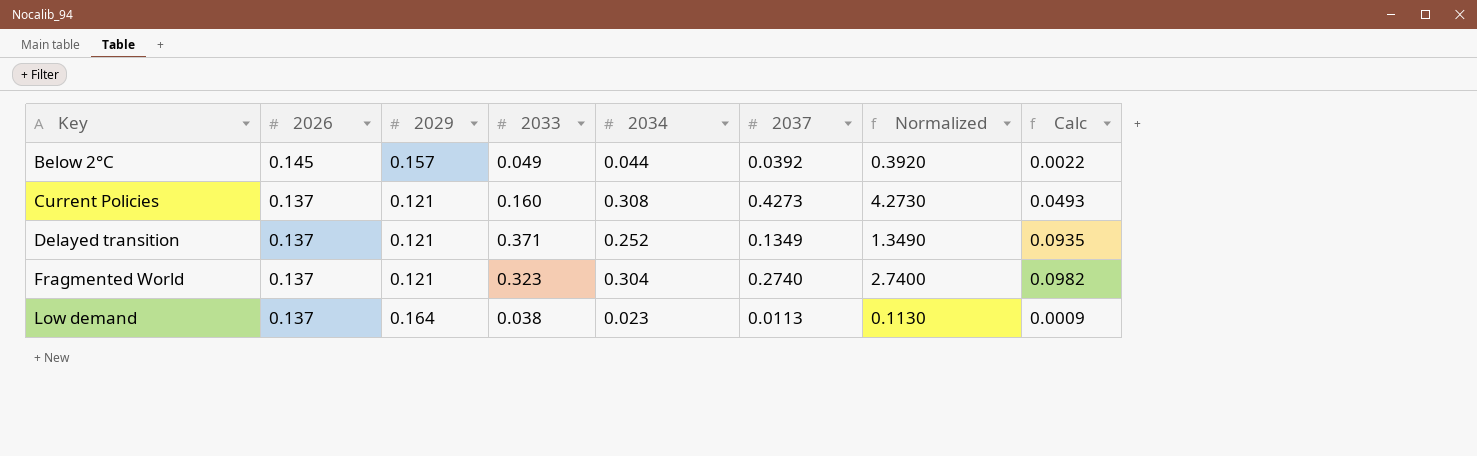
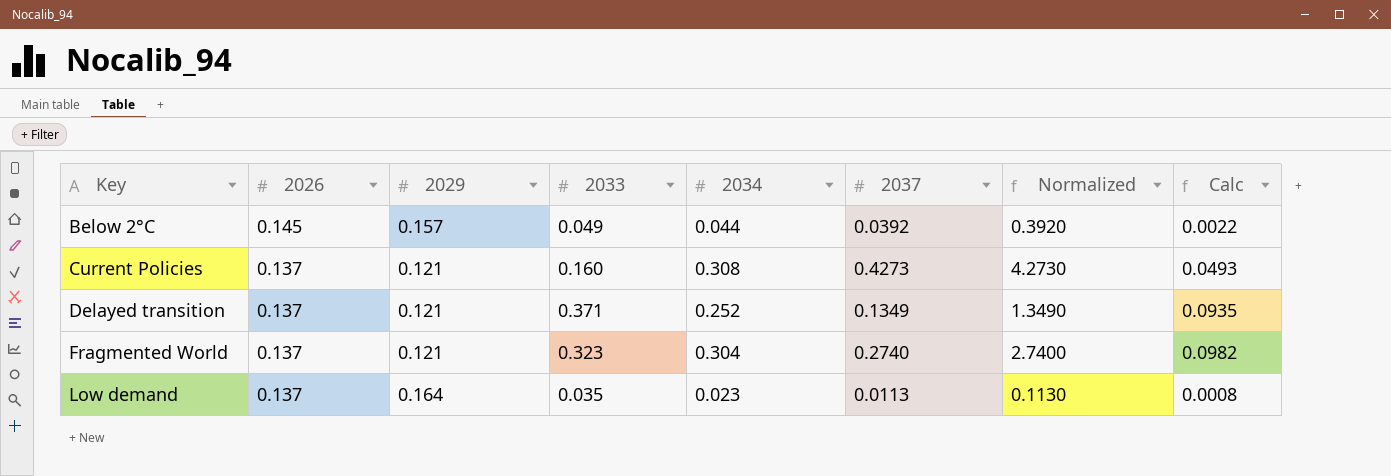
Low demand | 2033: 0.038 -> 0.035
Low demand | Calc: 0.0009 -> 0.0008

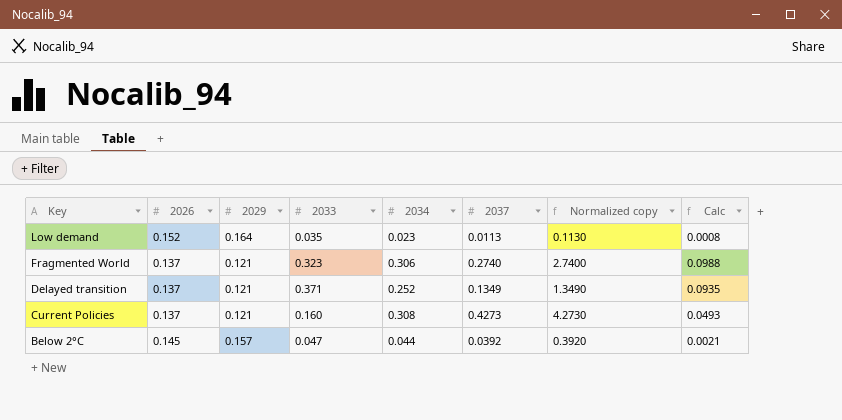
row order: Key ascending -> Key descending
column name: Normalized -> Normalized copy
Low demand | 2026: 0.137 -> 0.152
Fragmented World | 2034: 0.304 -> 0.306
Fragmented World | Calc: 0.0982 -> 0.0988
Below 2°C | 2033: 0.049 -> 0.047
Below 2°C | Calc: 0.0022 -> 0.0021

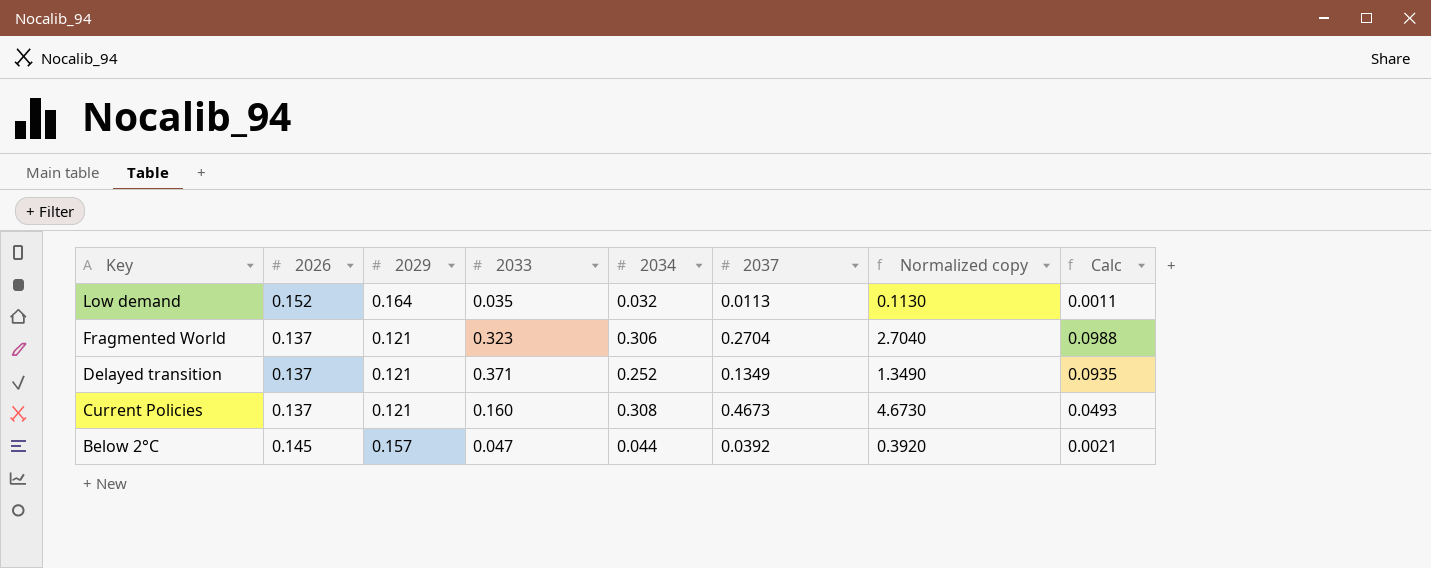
Low demand | 2034: 0.023 -> 0.032
Low demand | Calc: 0.0008 -> 0.0011
Fragmented World | 2037: 0.2740 -> 0.2704
Fragmented World | Normalized copy: 2.7400 -> 2.7040
Current Policies | 2037: 0.4273 -> 0.4673
Current Policies | Normalized copy: 4.2730 -> 4.6730

